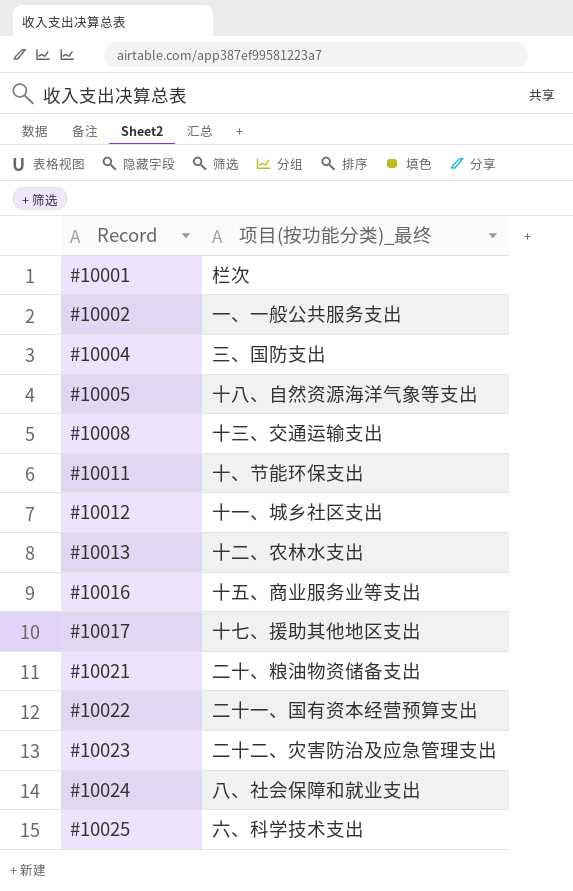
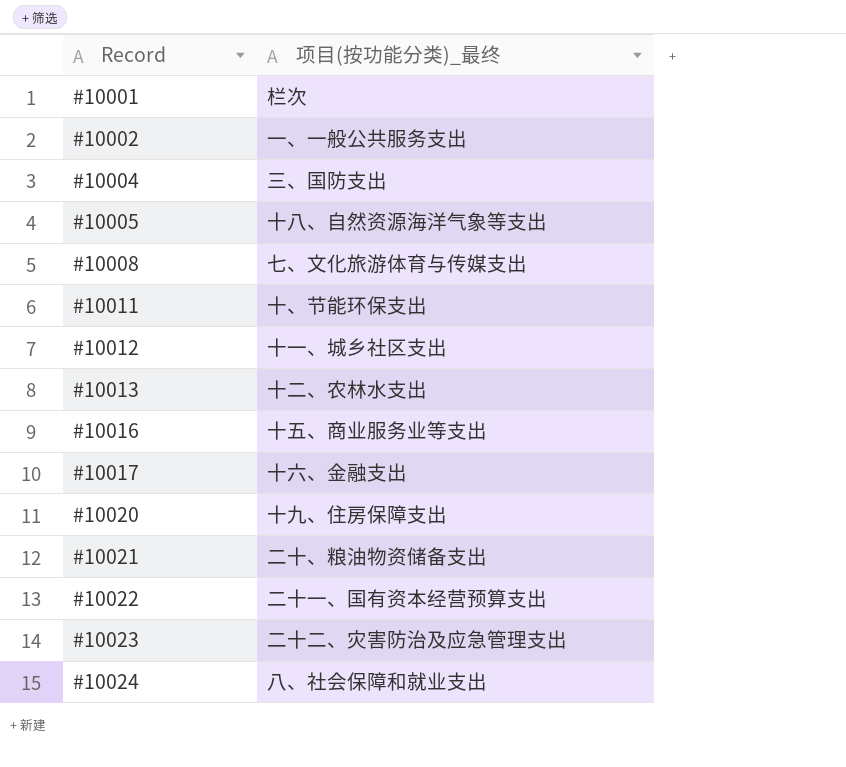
row #10025: 六、科学技术支出 -> none
#10008 | 项目(按功能分类)_最终: 十三、交通运输支出 -> 七、文化旅游体育与传媒支出
#10017 | 项目(按功能分类)_最终: 十七、援助其他地区支出 -> 十六、金融支出
row #10020: none -> 十九、住房保障支出

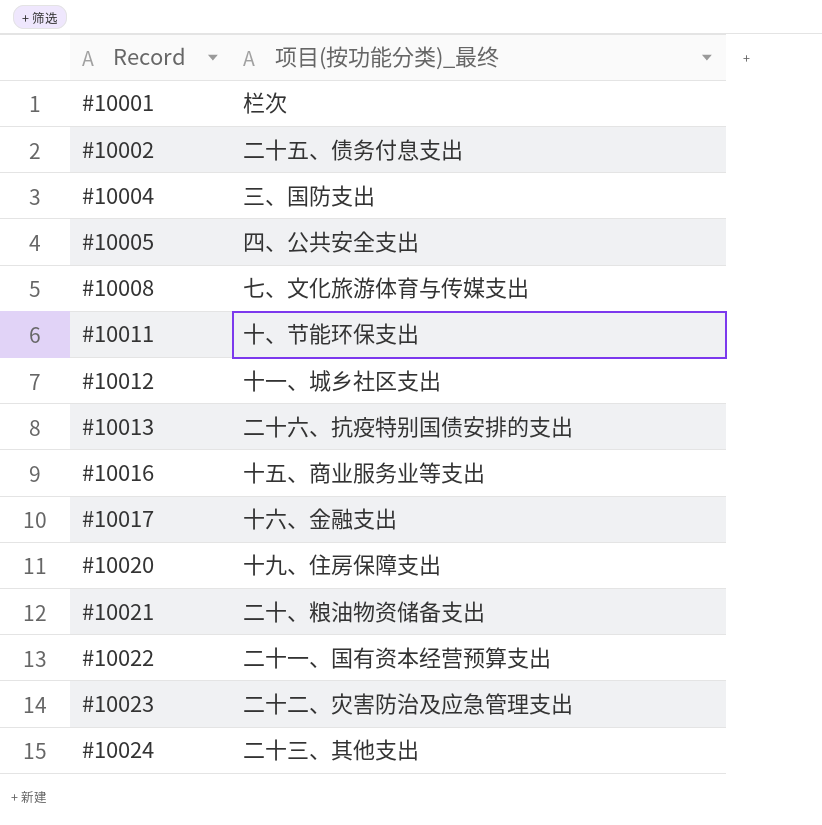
#10002 | 项目(按功能分类)_最终: 一、一般公共服务支出 -> 二十五、债务付息支出
#10005 | 项目(按功能分类)_最终: 十八、自然资源海洋气象等支出 -> 四、公共安全支出
#10013 | 项目(按功能分类)_最终: 十二、农林水支出 -> 二十六、抗疫特别国债安排的支出
#10024 | 项目(按功能分类)_最终: 八、社会保障和就业支出 -> 二十三、其他支出

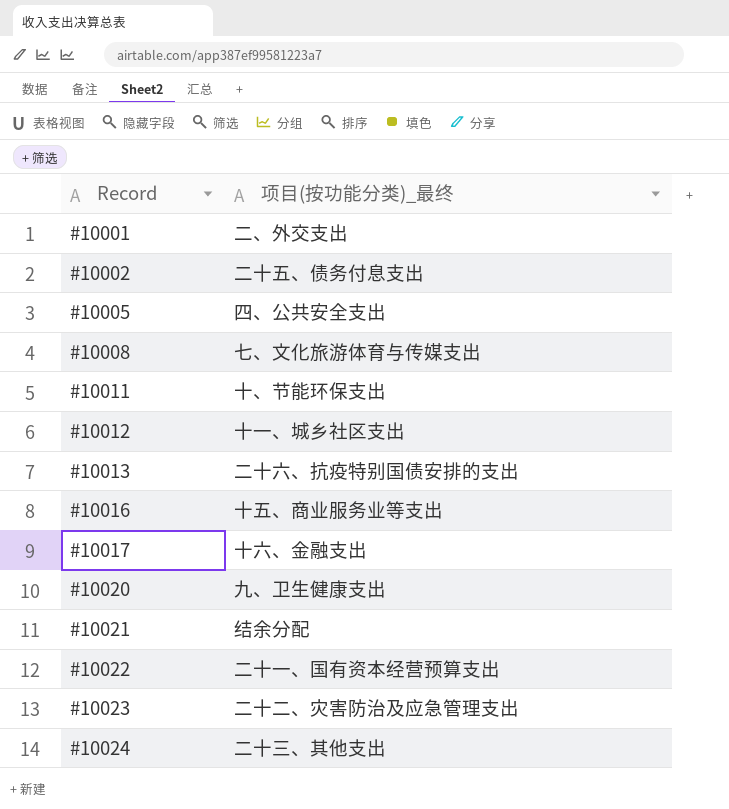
row #10004: 三、国防支出 -> none
#10001 | 项目(按功能分类)_最终: 栏次 -> 二、外交支出
#10020 | 项目(按功能分类)_最终: 十九、住房保障支出 -> 九、卫生健康支出
#10021 | 项目(按功能分类)_最终: 二十、粮油物资储备支出 -> 结余分配

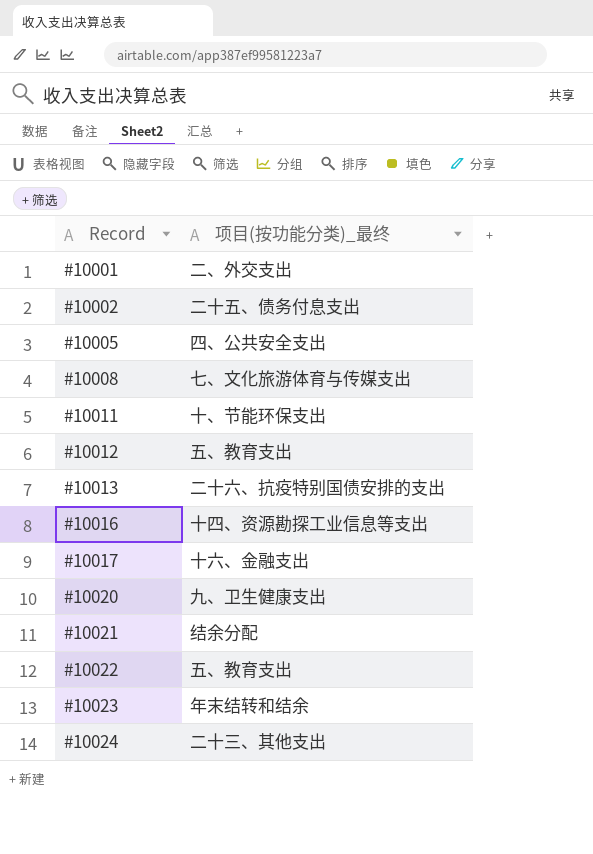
#10012 | 项目(按功能分类)_最终: 十一、城乡社区支出 -> 五、教育支出
#10016 | 项目(按功能分类)_最终: 十五、商业服务业等支出 -> 十四、资源勘探工业信息等支出
#10022 | 项目(按功能分类)_最终: 二十一、国有资本经营预算支出 -> 五、教育支出
#10023 | 项目(按功能分类)_最终: 二十二、灾害防治及应急管理支出 -> 年末结转和结余

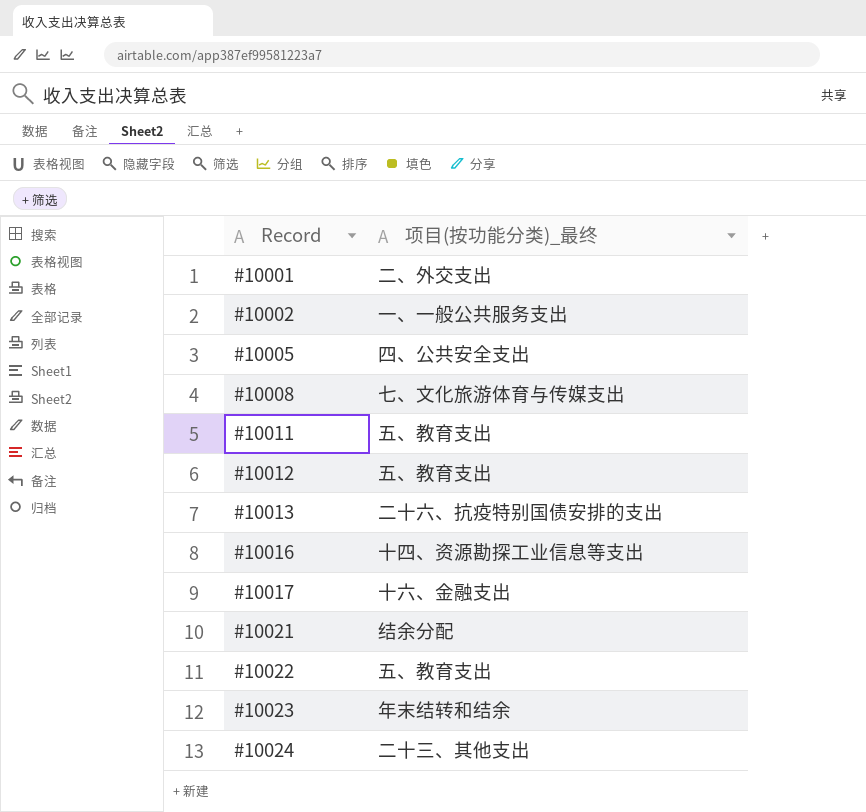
row #10020: 九、卫生健康支出 -> none
#10002 | 项目(按功能分类)_最终: 二十五、债务付息支出 -> 一、一般公共服务支出
#10011 | 项目(按功能分类)_最终: 十、节能环保支出 -> 五、教育支出

